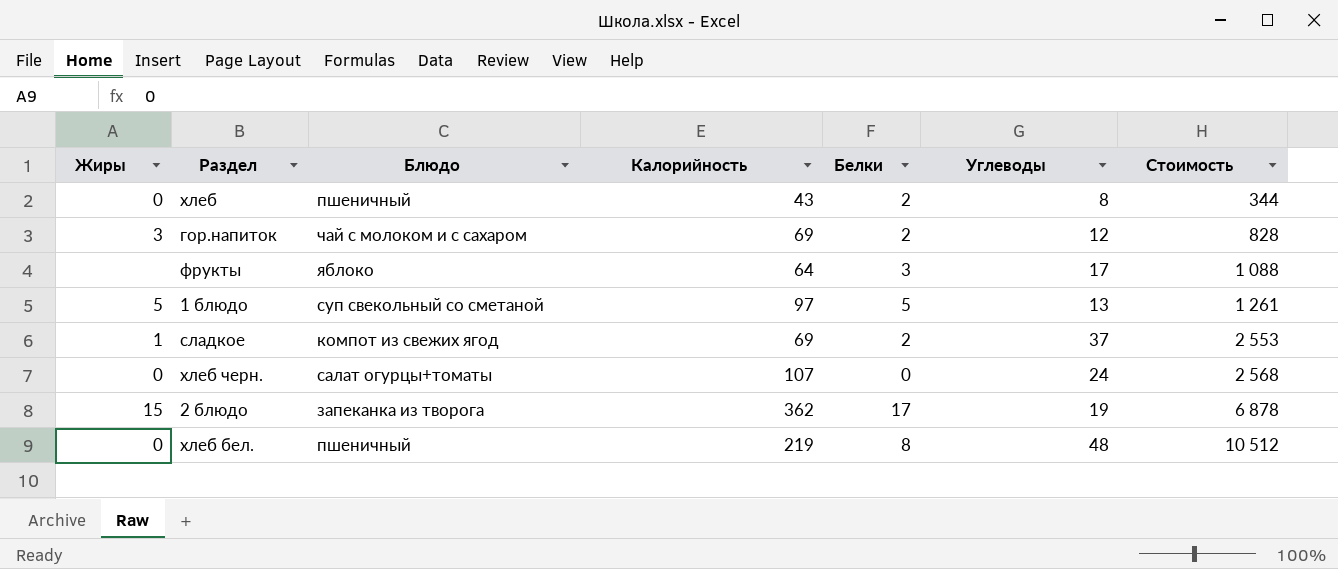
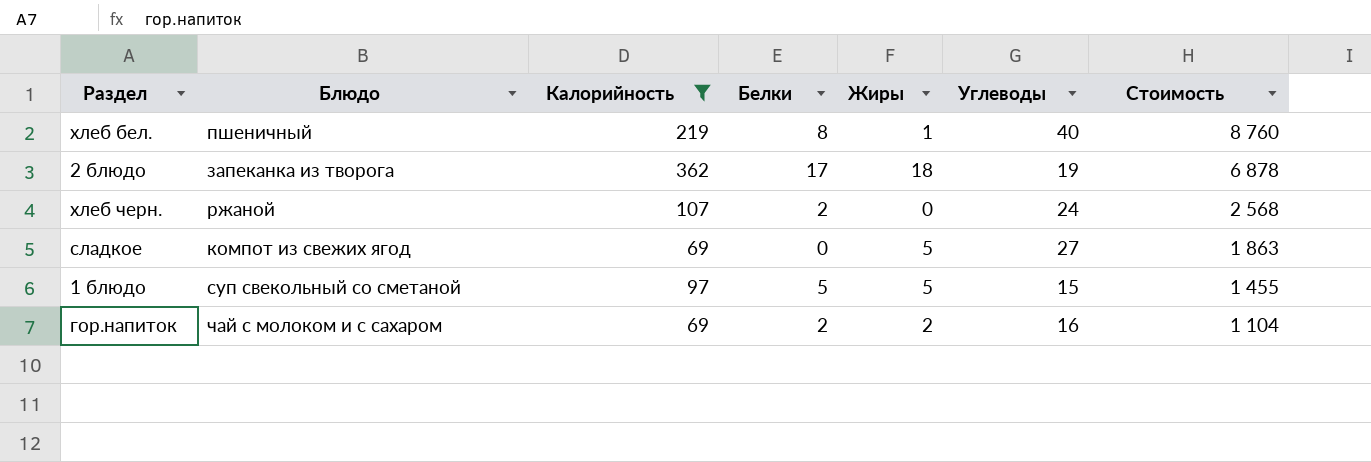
filter: none -> Калорийность >= 69
row order: Стоимость ascending -> Стоимость descending
column Жиры | position: 1 -> 5
хлеб бел. | Жиры: 0 -> 1
хлеб бел. | Углеводы: 48 -> 40
хлеб бел. | Стоимость: 10 512 -> 8 760
2 блюдо | Жиры: 15 -> 18
хлеб черн. | Блюдо: салат огурцы+томаты -> ржаной
хлеб черн. | Белки: 0 -> 2
сладкое | Белки: 2 -> 0
сладкое | Жиры: 1 -> 5
сладкое | Углеводы: 37 -> 27
сладкое | Стоимость: 2 553 -> 1 863
1 блюдо | Углеводы: 13 -> 15
1 блюдо | Стоимость: 1 261 -> 1 455
гор.напиток | Жиры: 3 -> 2
гор.напиток | Углеводы: 12 -> 16
гор.напиток | Стоимость: 828 -> 1 104

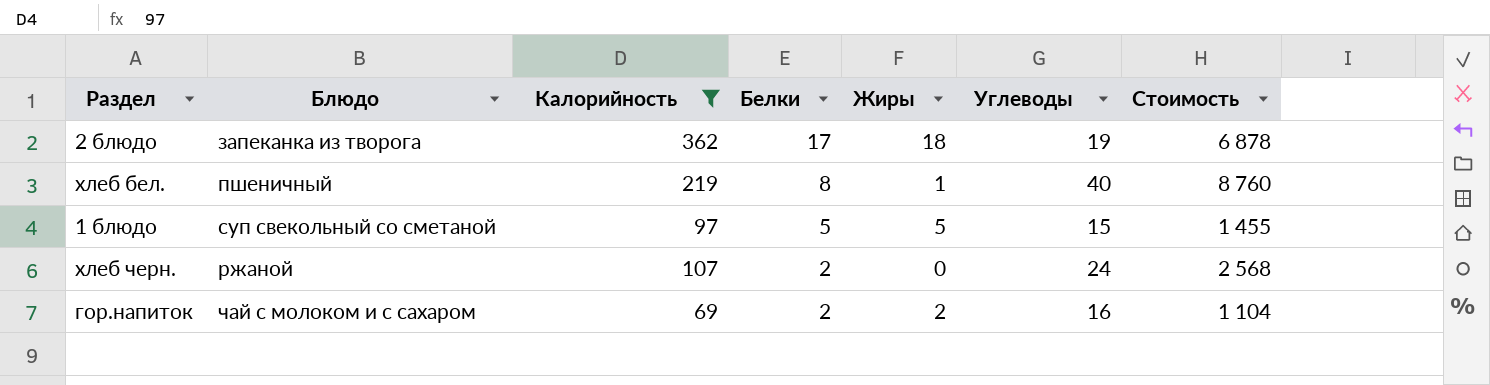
row order: Стоимость descending -> Белки descending
row сладкое: компот из свежих ягод | 69 | 0 | 5 | 27 | 1 863 -> none

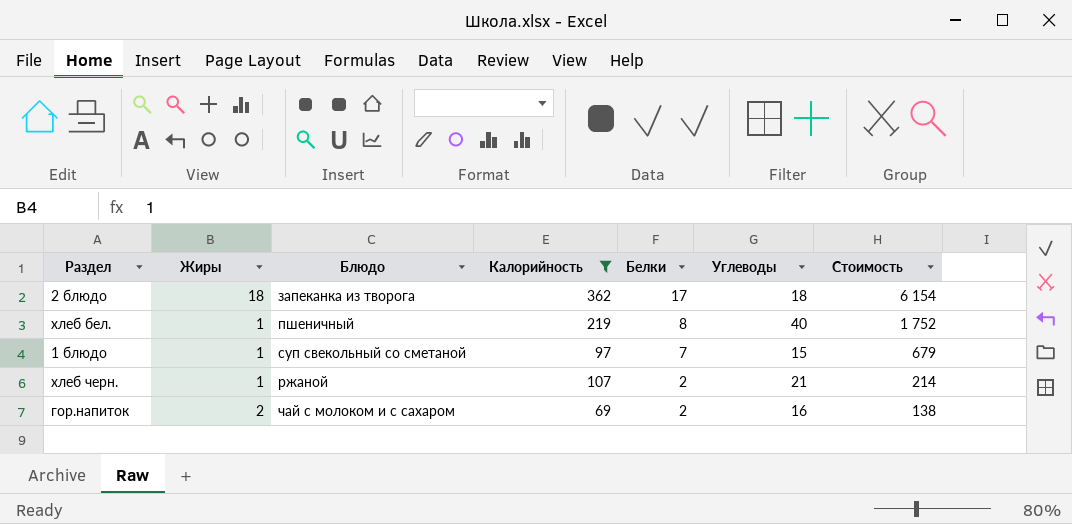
column Жиры | position: 5 -> 2
column Стоимость | formula: [Калорийность] * [Углеводы] -> [Калорийность] * [Белки]
2 блюдо | Углеводы: 19 -> 18
1 блюдо | Жиры: 5 -> 1
1 блюдо | Белки: 5 -> 7
хлеб черн. | Жиры: 0 -> 1
хлеб черн. | Углеводы: 24 -> 21

